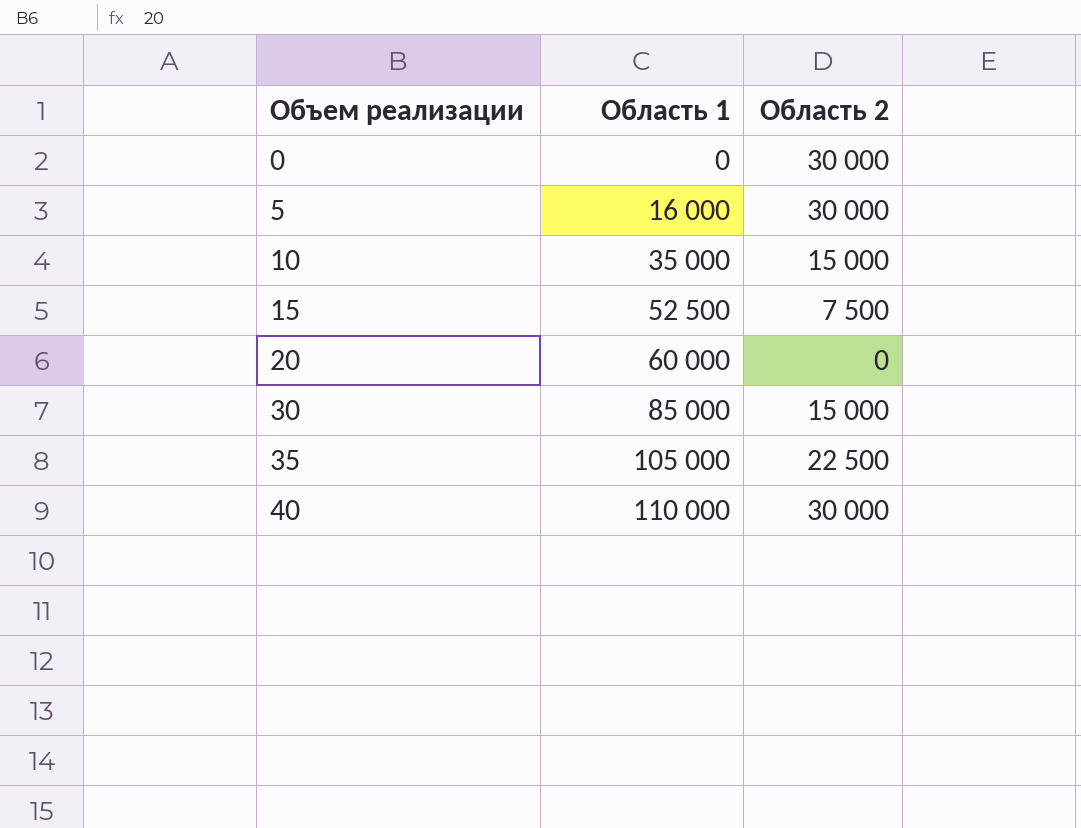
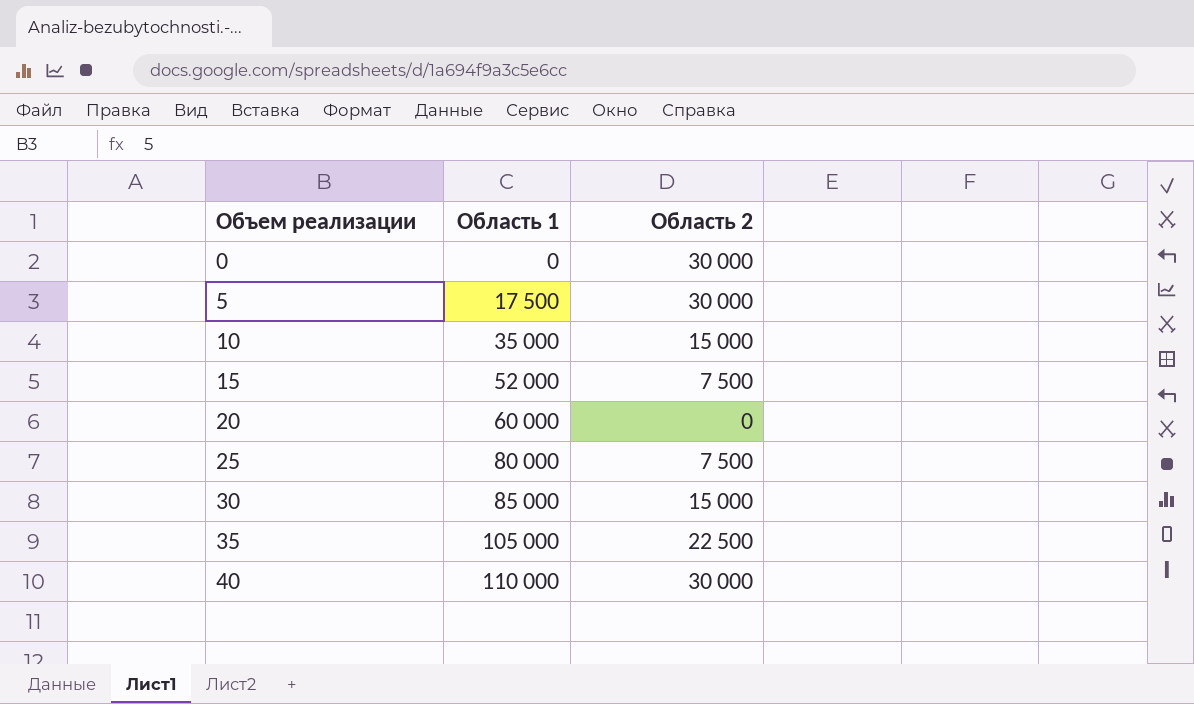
5 | Область 1: 16 000 -> 17 500
15 | Область 1: 52 500 -> 52 000
row 25: none -> 80 000 | 7 500

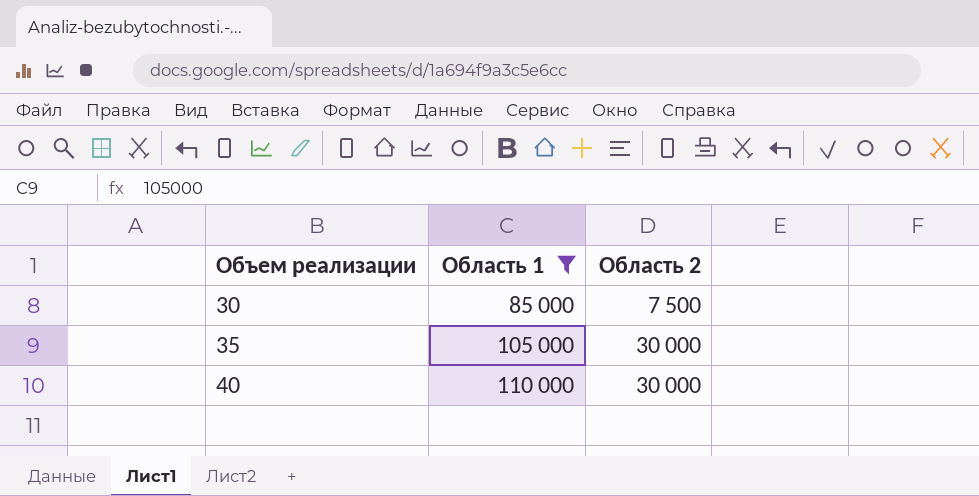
filter: none -> Область 1 >= 85 000
30 | Область 2: 15 000 -> 7 500
35 | Область 2: 22 500 -> 30 000

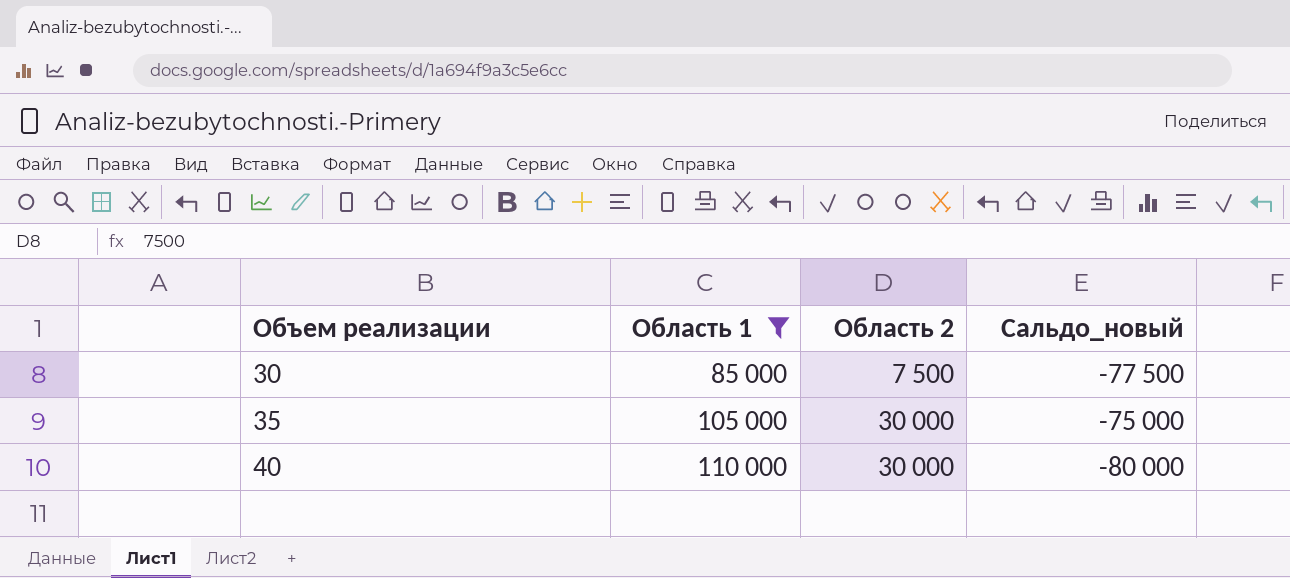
column Сальдо_новый | formula: none -> [Область 2] - [Область 1]

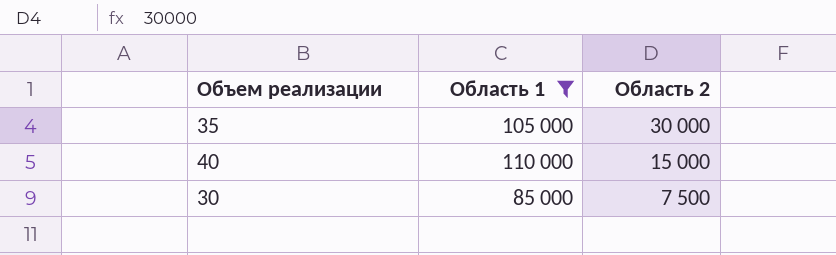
row order: Объем реализации ascending -> Область 2 descending
column Сальдо_новый | formula: [Область 2] - [Область 1] -> none
40 | Область 2: 30 000 -> 15 000

